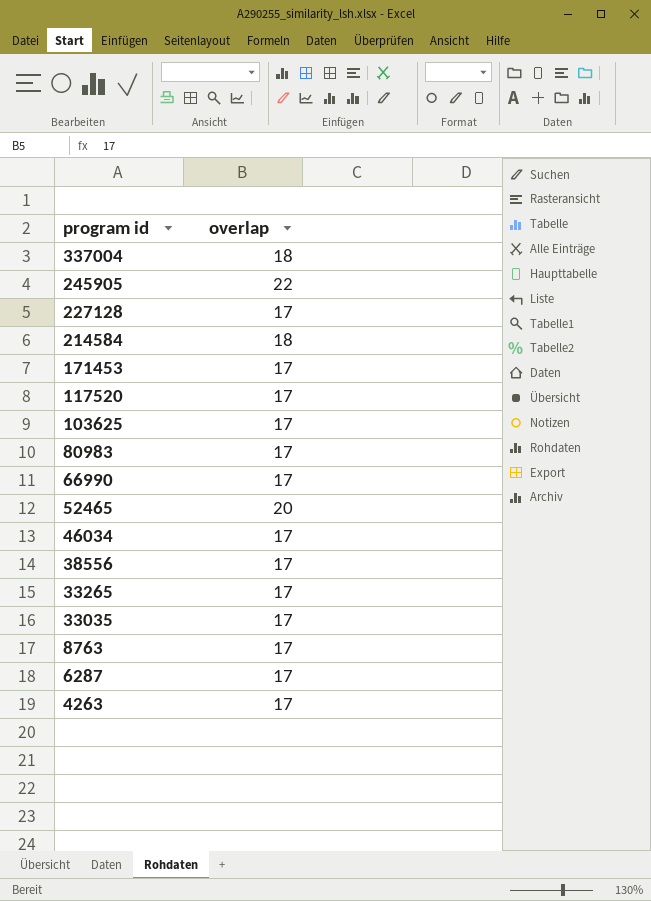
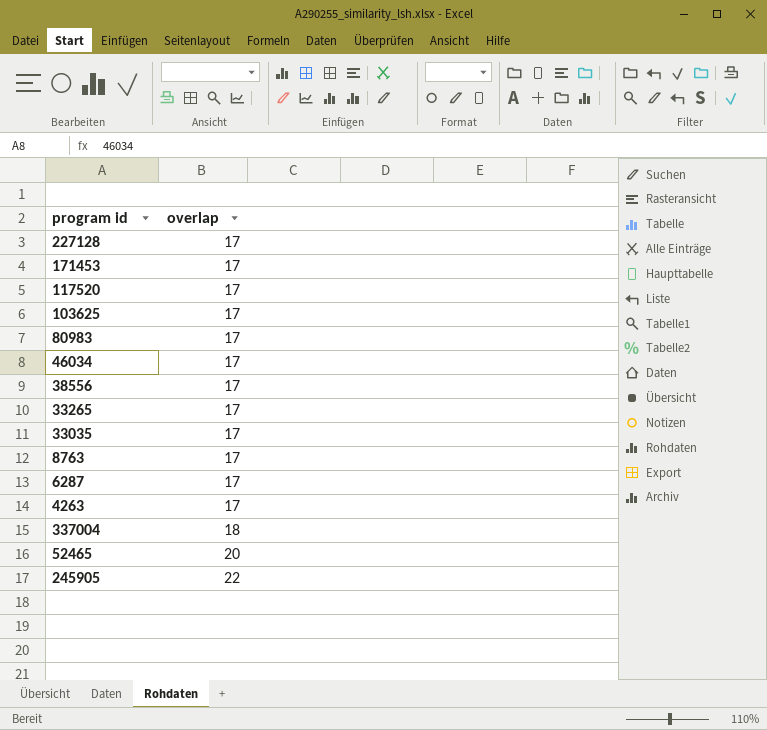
row order: program id descending -> overlap ascending
row 214584: 18 -> none
row 66990: 17 -> none

